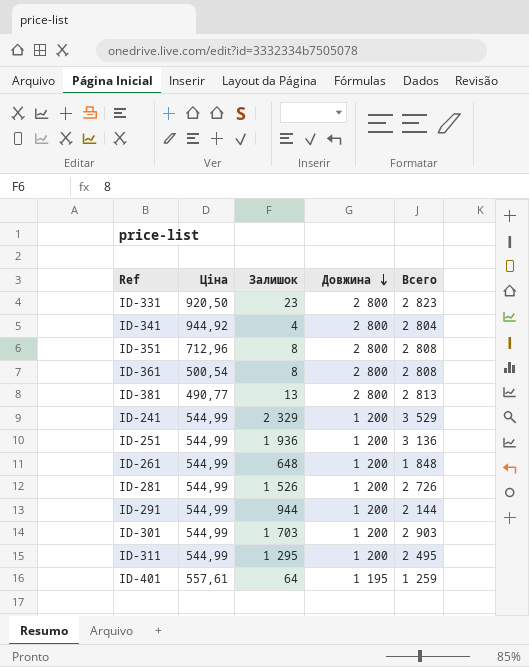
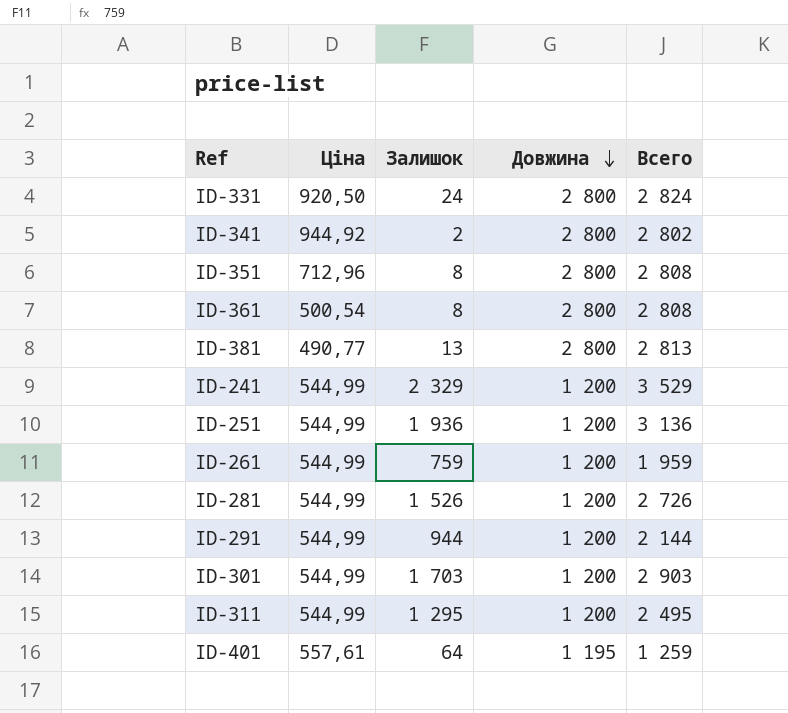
ID-331 | Залишок: 23 -> 24
ID-331 | Всего: 2 823 -> 2 824
ID-341 | Залишок: 4 -> 2
ID-341 | Всего: 2 804 -> 2 802
ID-261 | Залишок: 648 -> 759
ID-261 | Всего: 1 848 -> 1 959

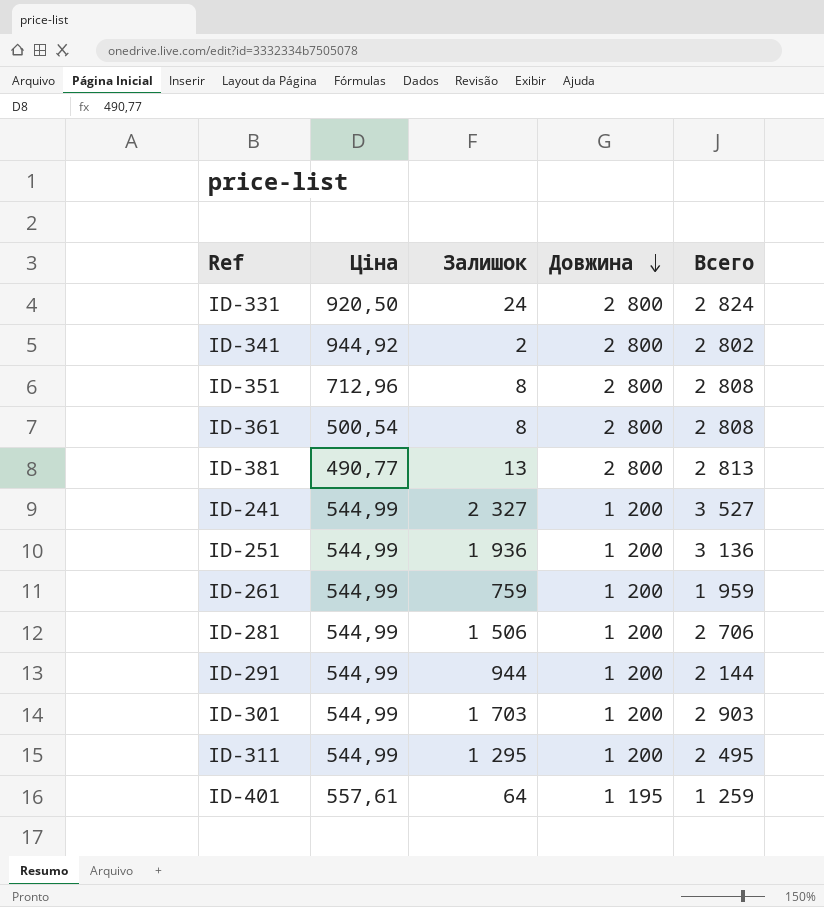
ID-241 | Залишок: 2 329 -> 2 327
ID-241 | Всего: 3 529 -> 3 527
ID-281 | Залишок: 1 526 -> 1 506
ID-281 | Всего: 2 726 -> 2 706

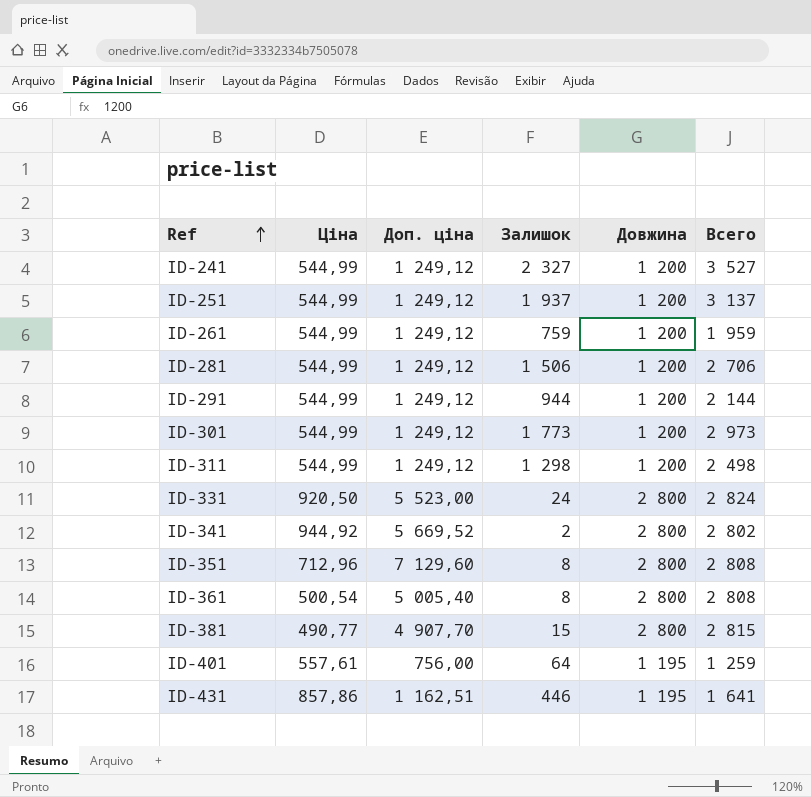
row order: Довжина descending -> Ref ascending
column Доп. ціна | position: none -> 3
ID-251 | Залишок: 1 936 -> 1 937
ID-251 | Всего: 3 136 -> 3 137
ID-301 | Залишок: 1 703 -> 1 773
ID-301 | Всего: 2 903 -> 2 973
ID-311 | Залишок: 1 295 -> 1 298
ID-311 | Всего: 2 495 -> 2 498
ID-381 | Залишок: 13 -> 15
ID-381 | Всего: 2 813 -> 2 815
row ID-431: none -> 857,86 | 1 162,51 | 446 | 1 195 | 1 641

